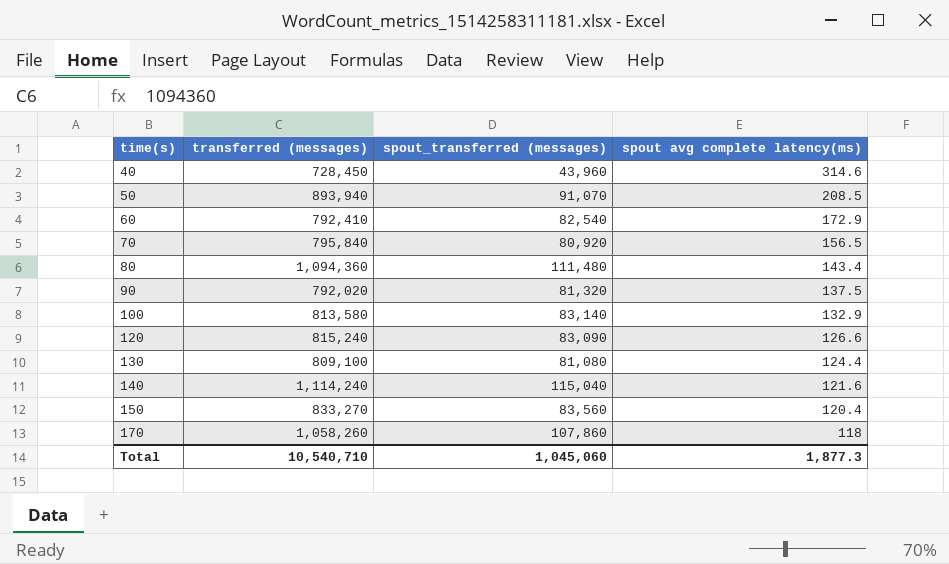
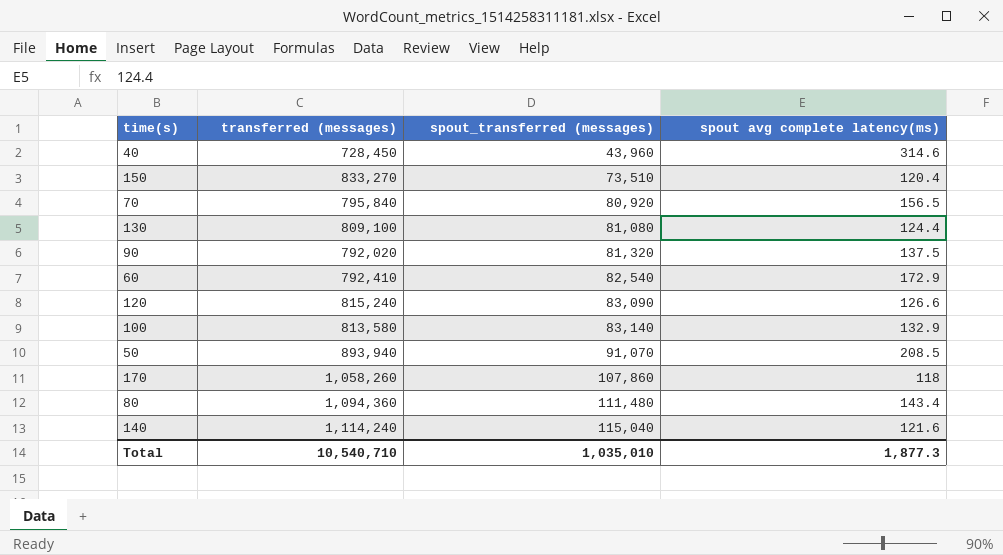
row order: time(s) ascending -> spout_transferred (messages) ascending
150 | spout_transferred (messages): 83,560 -> 73,510
Total | spout_transferred (messages): 1,045,060 -> 1,035,010

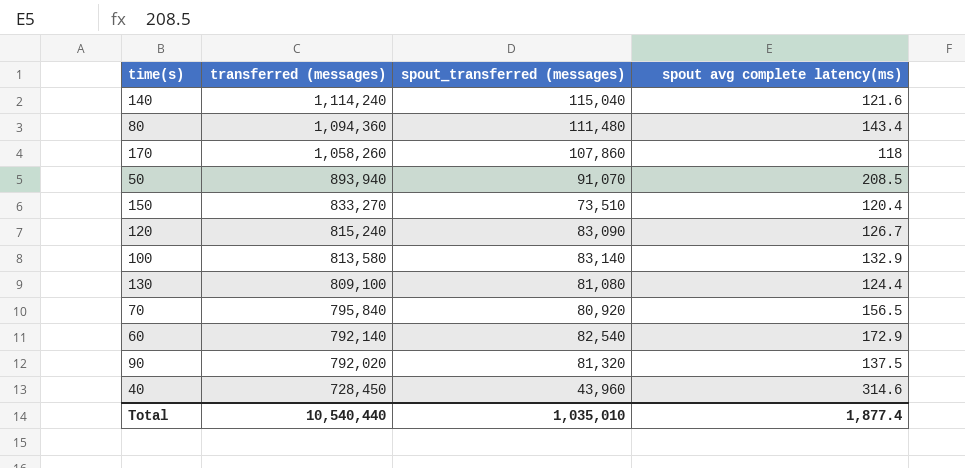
row order: spout_transferred (messages) ascending -> transferred (messages) descending
120 | spout avg complete latency(ms): 126.6 -> 126.7
60 | transferred (messages): 792,410 -> 792,140
Total | transferred (messages): 10,540,710 -> 10,540,440
Total | spout avg complete latency(ms): 1,877.3 -> 1,877.4

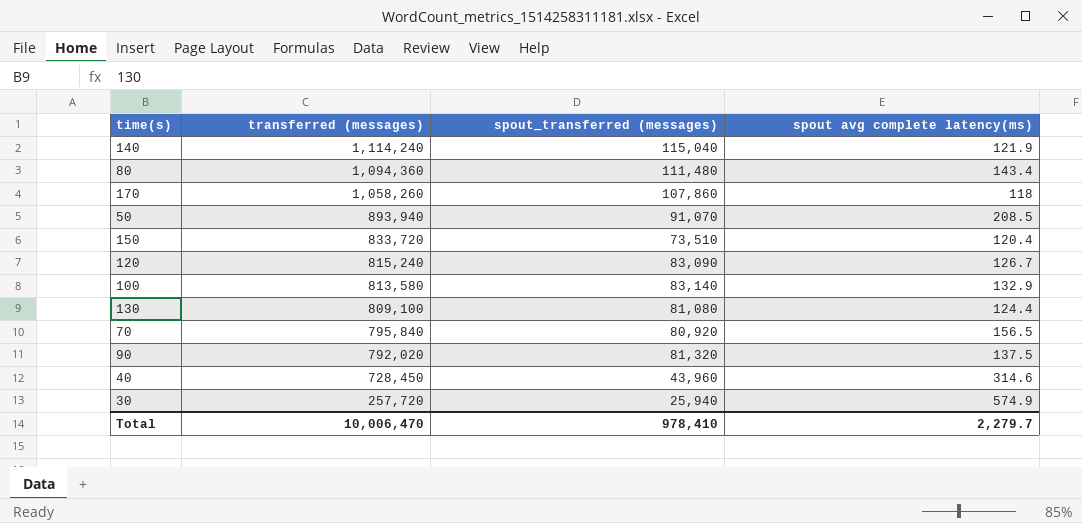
row 60: 792,140 | 82,540 | 172.9 -> none
140 | spout avg complete latency(ms): 121.6 -> 121.9
150 | transferred (messages): 833,270 -> 833,720
row 30: none -> 257,720 | 25,940 | 574.9
Total | transferred (messages): 10,540,440 -> 10,006,470
Total | spout_transferred (messages): 1,035,010 -> 978,410
Total | spout avg complete latency(ms): 1,877.4 -> 2,279.7

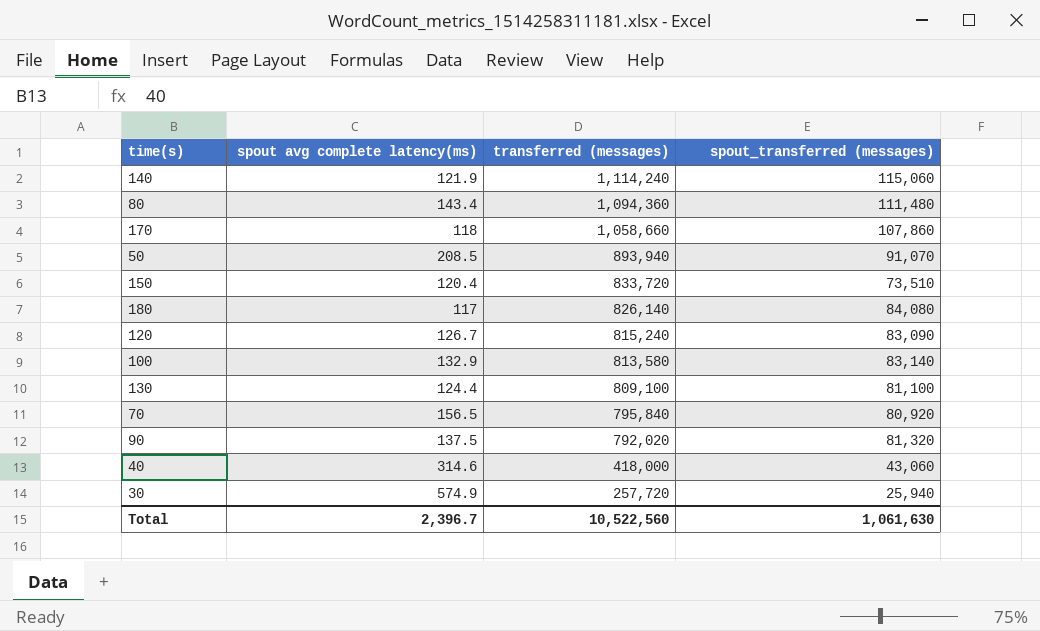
column spout avg complete latency(ms) | position: 4 -> 2
140 | spout_transferred (messages): 115,040 -> 115,060
170 | transferred (messages): 1,058,260 -> 1,058,660
row 180: none -> 117 | 826,140 | 84,080
130 | spout_transferred (messages): 81,080 -> 81,100
40 | transferred (messages): 728,450 -> 418,000
40 | spout_transferred (messages): 43,960 -> 43,060
Total | spout avg complete latency(ms): 2,279.7 -> 2,396.7
Total | transferred (messages): 10,006,470 -> 10,522,560
Total | spout_transferred (messages): 978,410 -> 1,061,630

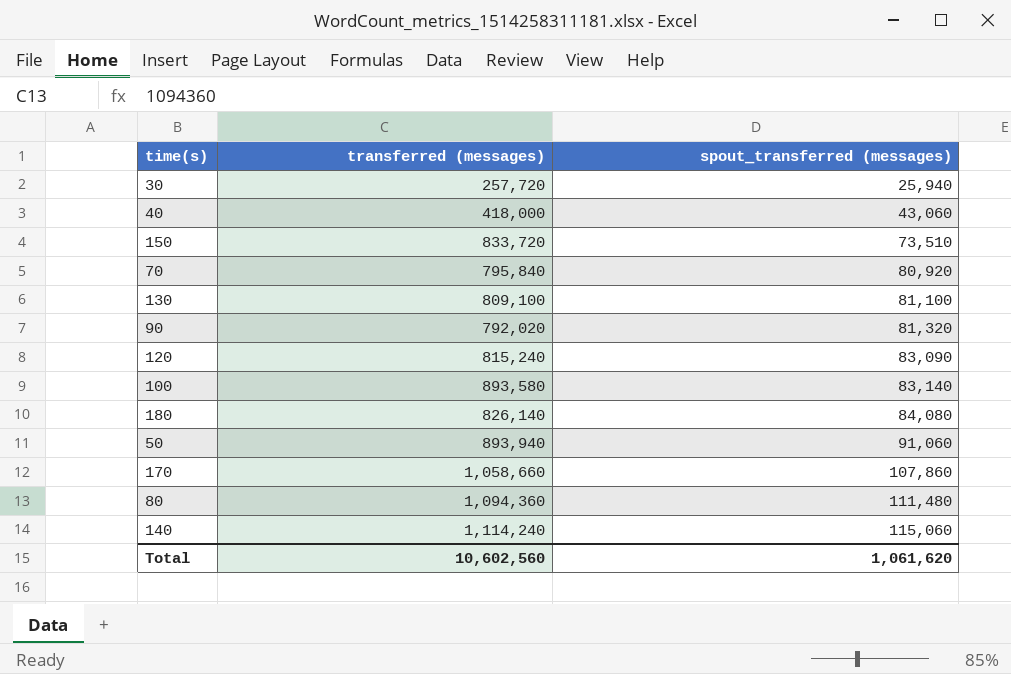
row order: transferred (messages) descending -> spout_transferred (messages) ascending
column spout avg complete latency(ms) | position: 2 -> none
100 | transferred (messages): 813,580 -> 893,580
50 | spout_transferred (messages): 91,070 -> 91,060
Total | transferred (messages): 10,522,560 -> 10,602,560
Total | spout_transferred (messages): 1,061,630 -> 1,061,620

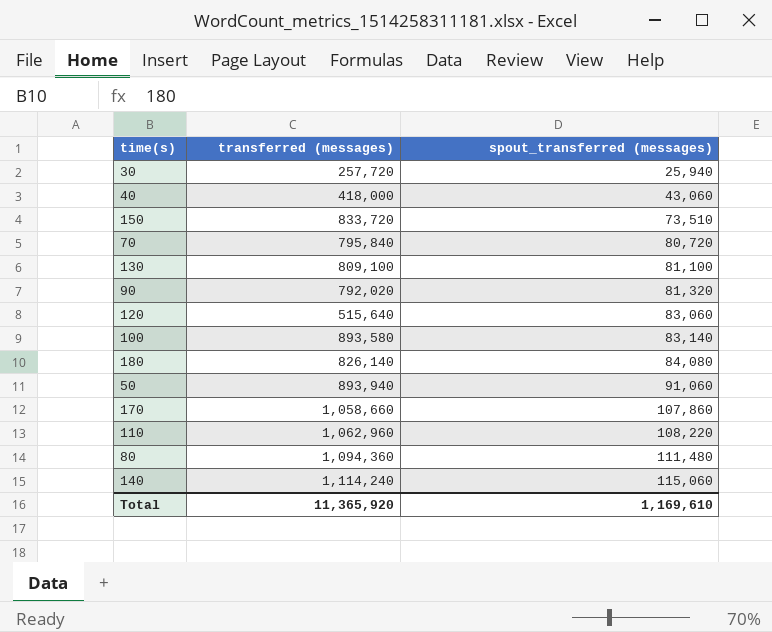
70 | spout_transferred (messages): 80,920 -> 80,720
120 | transferred (messages): 815,240 -> 515,640
120 | spout_transferred (messages): 83,090 -> 83,060
row 110: none -> 1,062,960 | 108,220
Total | transferred (messages): 10,602,560 -> 11,365,920
Total | spout_transferred (messages): 1,061,620 -> 1,169,610

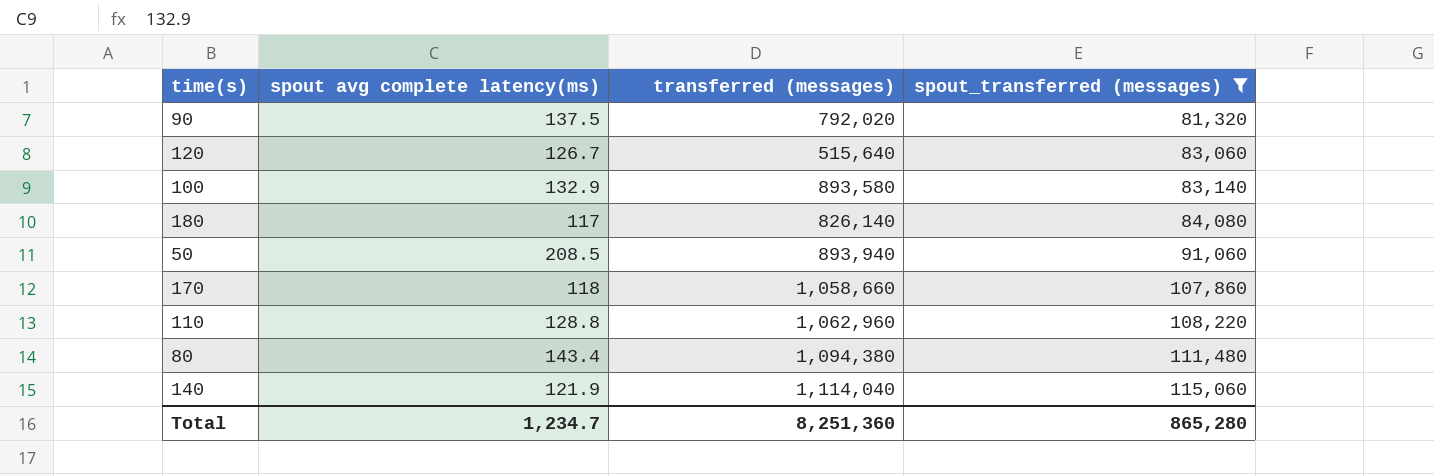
filter: none -> spout_transferred (messages) >= 81,320
column spout avg complete latency(ms) | position: none -> 2
80 | transferred (messages): 1,094,360 -> 1,094,380
140 | transferred (messages): 1,114,240 -> 1,114,040
Total | transferred (messages): 11,365,920 -> 8,251,360
Total | spout_transferred (messages): 1,169,610 -> 865,280

